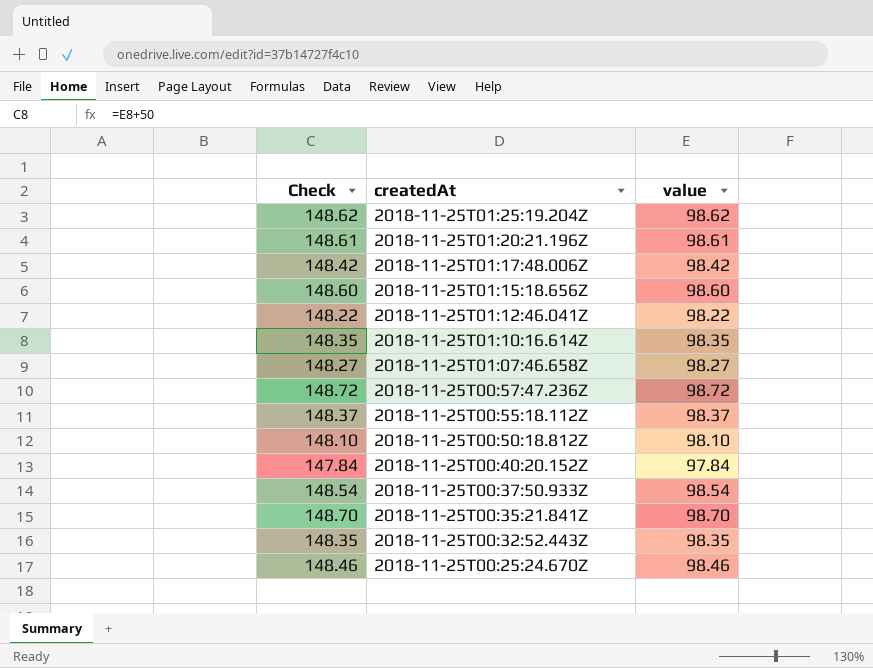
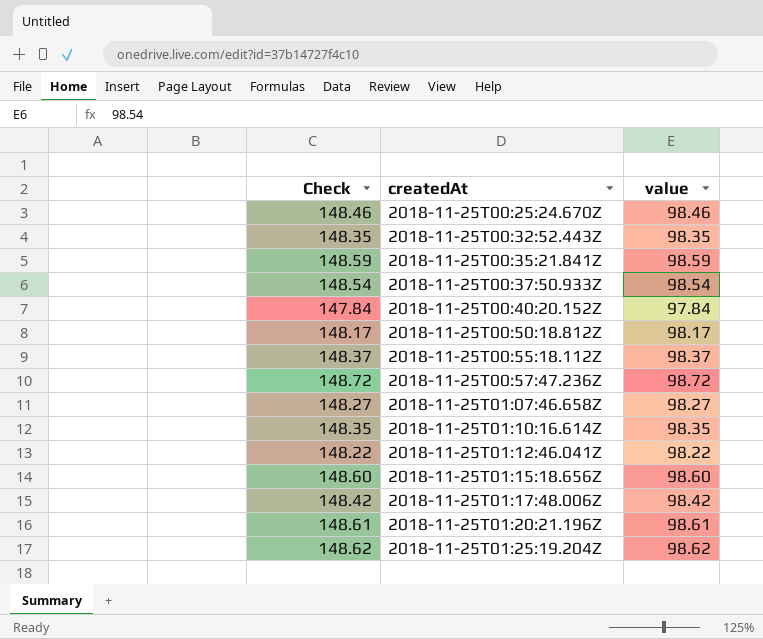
row order: createdAt descending -> createdAt ascending
2018-11-25T00:35:21.841Z | Check: 148.70 -> 148.59
2018-11-25T00:35:21.841Z | value: 98.70 -> 98.59
2018-11-25T00:50:18.812Z | Check: 148.10 -> 148.17
2018-11-25T00:50:18.812Z | value: 98.10 -> 98.17

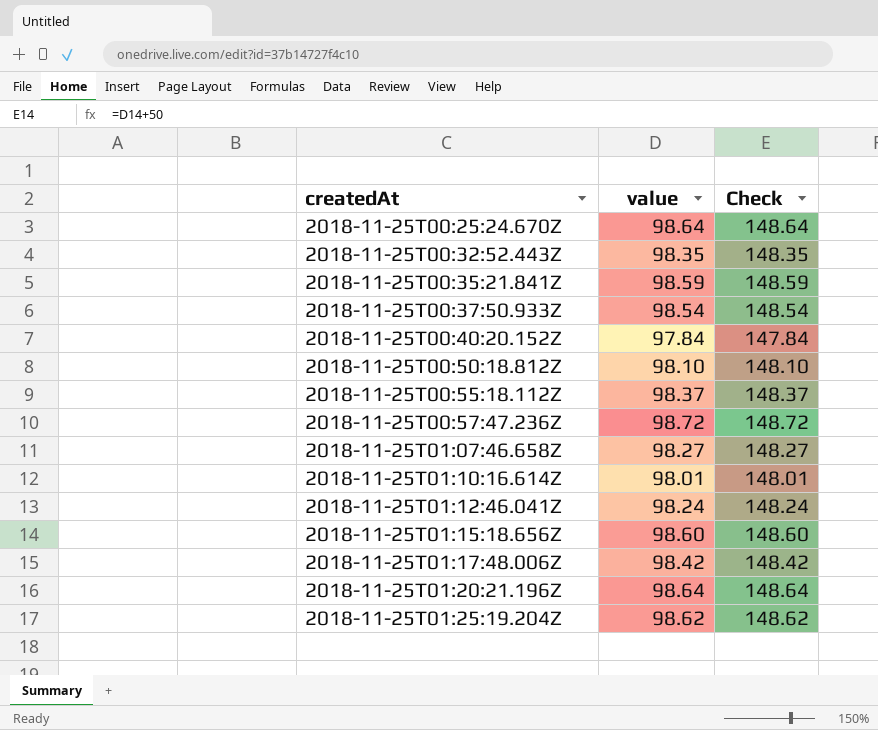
column Check | position: 1 -> 3
2018-11-25T00:25:24.670Z | value: 98.46 -> 98.64
2018-11-25T00:25:24.670Z | Check: 148.46 -> 148.64
2018-11-25T00:50:18.812Z | value: 98.17 -> 98.10
2018-11-25T00:50:18.812Z | Check: 148.17 -> 148.10
2018-11-25T01:10:16.614Z | value: 98.35 -> 98.01
2018-11-25T01:10:16.614Z | Check: 148.35 -> 148.01
2018-11-25T01:12:46.041Z | value: 98.22 -> 98.24
2018-11-25T01:12:46.041Z | Check: 148.22 -> 148.24
2018-11-25T01:20:21.196Z | value: 98.61 -> 98.64
2018-11-25T01:20:21.196Z | Check: 148.61 -> 148.64

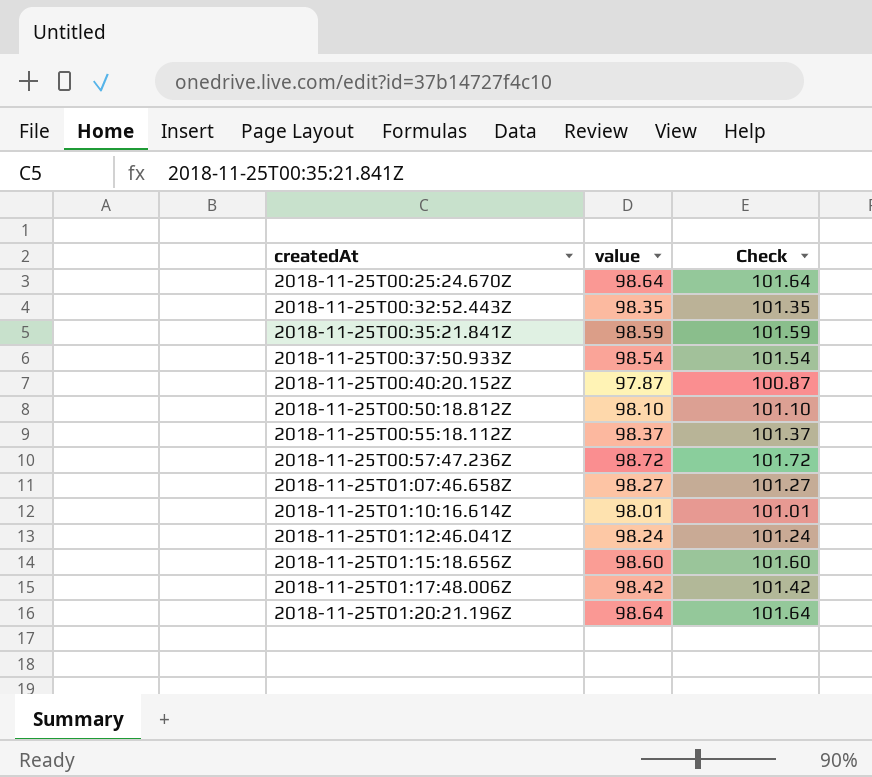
column Check | formula: [value] + 50 -> [value] + 3
row 2018-11-25T01:25:19.204Z: 98.62 | 148.62 -> none
2018-11-25T00:40:20.152Z | value: 97.84 -> 97.87

